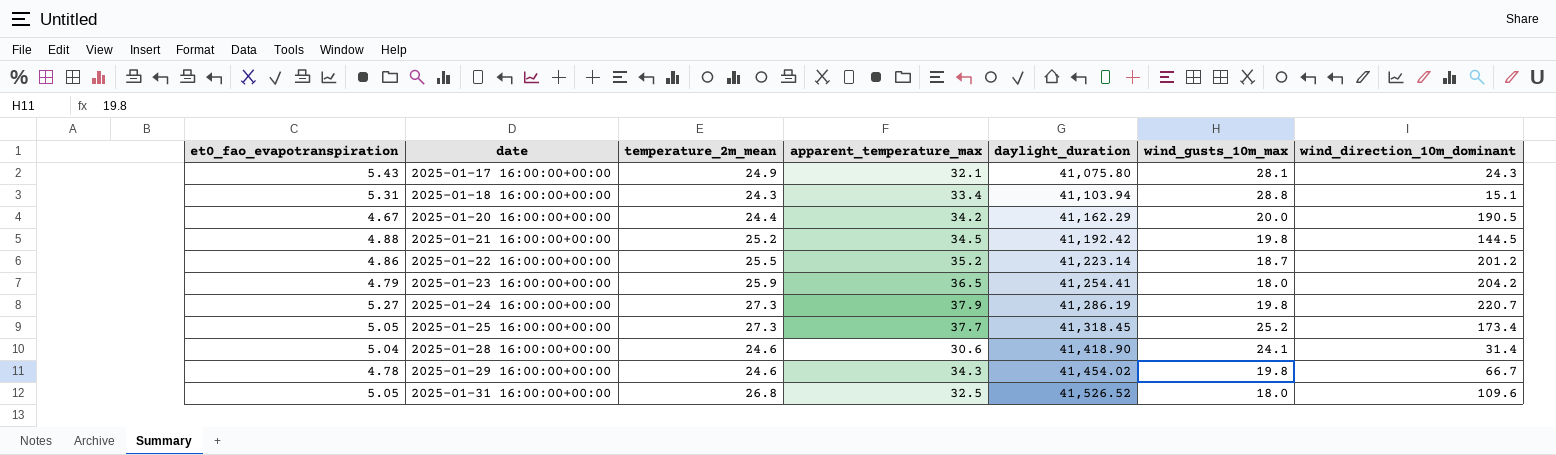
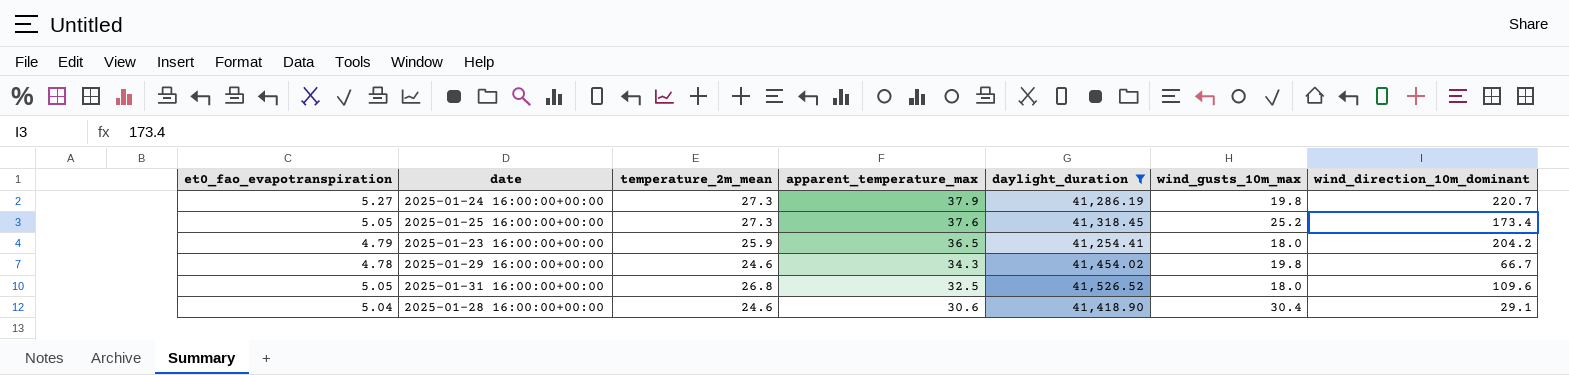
filter: none -> daylight_duration >= 41,254.41
row order: date ascending -> apparent_temperature_max descending
2025-01-25 16:00:00+00:00 | apparent_temperature_max: 37.7 -> 37.6
2025-01-28 16:00:00+00:00 | wind_gusts_10m_max: 24.1 -> 30.4
2025-01-28 16:00:00+00:00 | wind_direction_10m_dominant: 31.4 -> 29.1

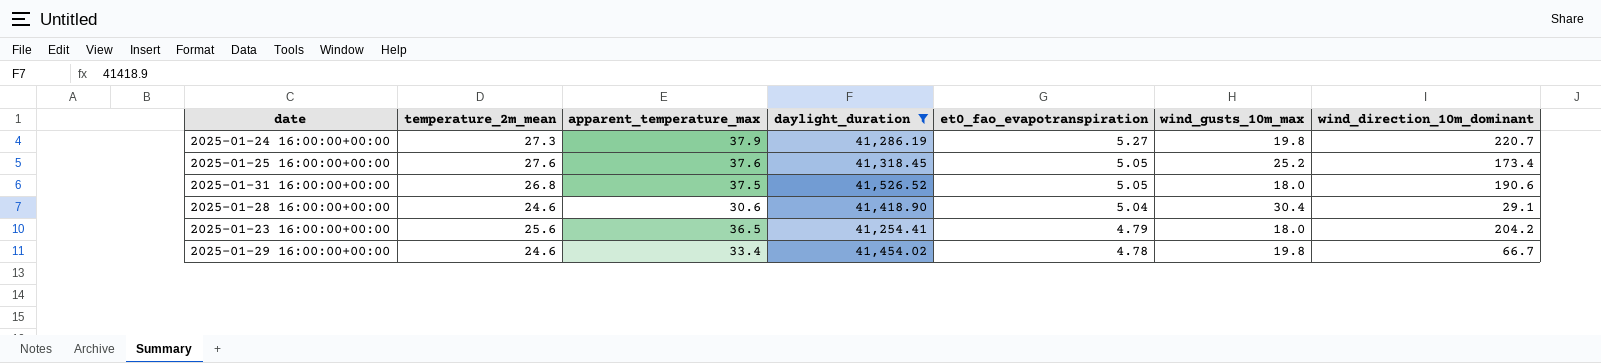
row order: apparent_temperature_max descending -> et0_fao_evapotranspiration descending
column et0_fao_evapotranspiration | position: 1 -> 5
2025-01-25 16:00:00+00:00 | temperature_2m_mean: 27.3 -> 27.6
2025-01-31 16:00:00+00:00 | apparent_temperature_max: 32.5 -> 37.5
2025-01-31 16:00:00+00:00 | wind_direction_10m_dominant: 109.6 -> 190.6
2025-01-23 16:00:00+00:00 | temperature_2m_mean: 25.9 -> 25.6
2025-01-29 16:00:00+00:00 | apparent_temperature_max: 34.3 -> 33.4

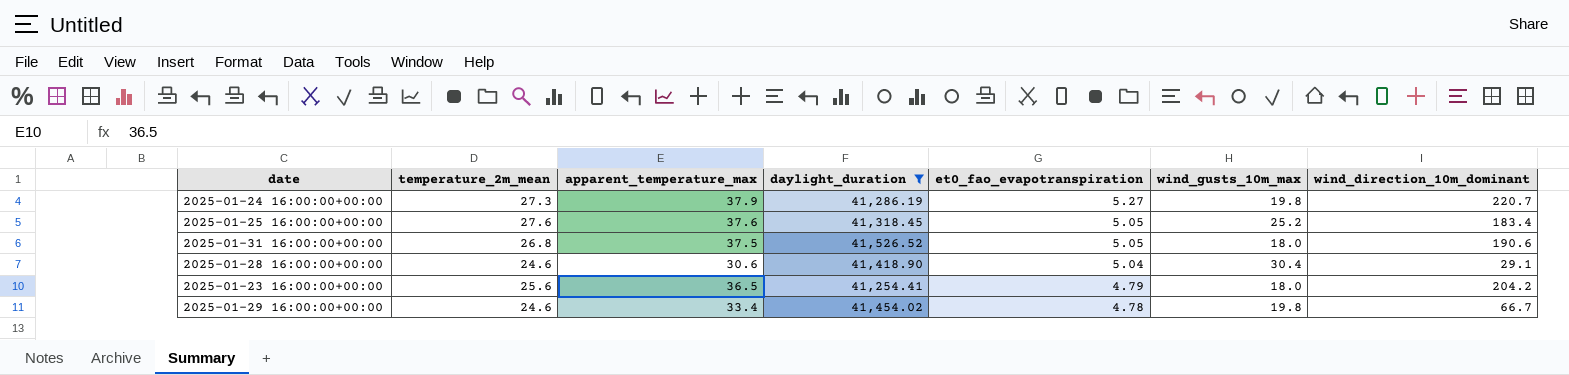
2025-01-25 16:00:00+00:00 | wind_direction_10m_dominant: 173.4 -> 183.4

